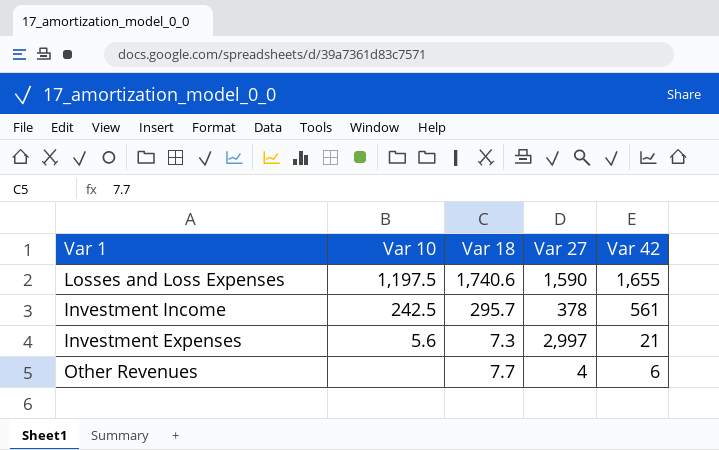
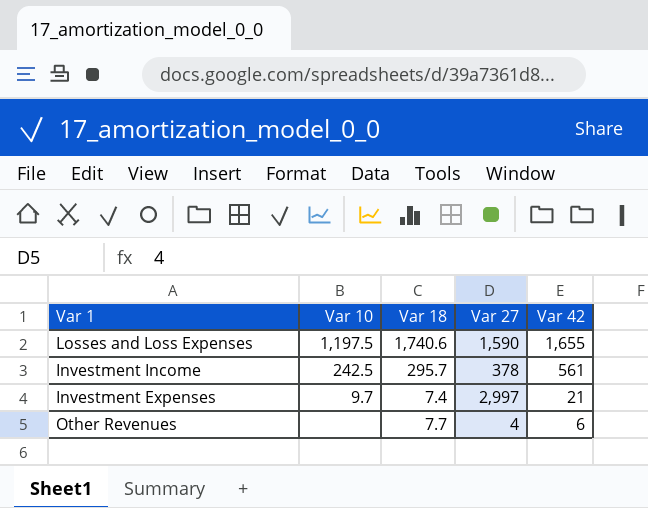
Investment Expenses | Var 10: 5.6 -> 9.7
Investment Expenses | Var 18: 7.3 -> 7.4

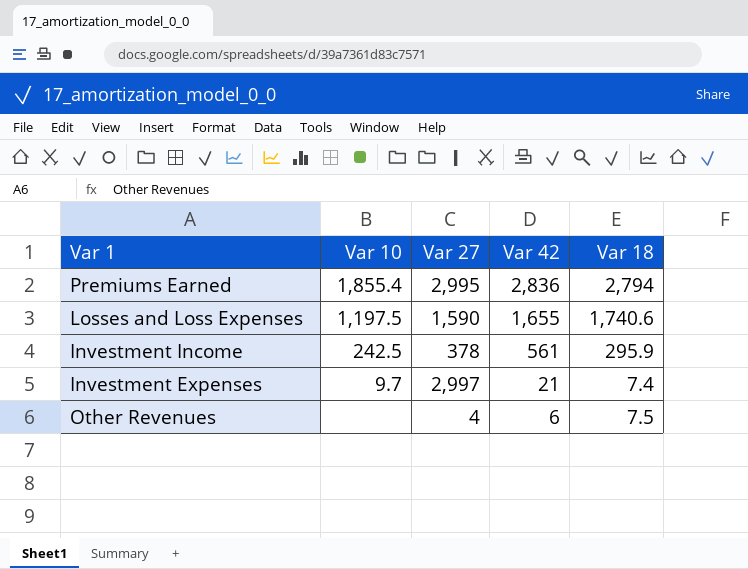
column Var 18 | position: 3 -> 5
row Premiums Earned: none -> 1,855.4 | 2,995 | 2,836 | 2,794
Investment Income | Var 18: 295.7 -> 295.9
Other Revenues | Var 18: 7.7 -> 7.5

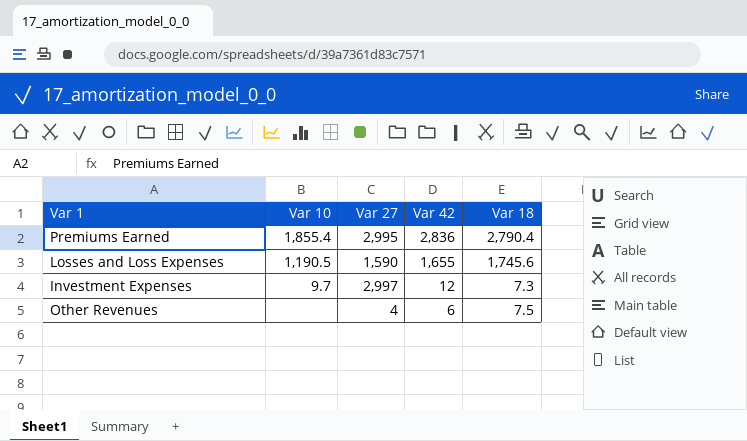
row Investment Income: 242.5 | 378 | 561 | 295.9 -> none
Premiums Earned | Var 18: 2,794 -> 2,790.4
Losses and Loss Expenses | Var 10: 1,197.5 -> 1,190.5
Losses and Loss Expenses | Var 18: 1,740.6 -> 1,745.6
Investment Expenses | Var 42: 21 -> 12
Investment Expenses | Var 18: 7.4 -> 7.3

